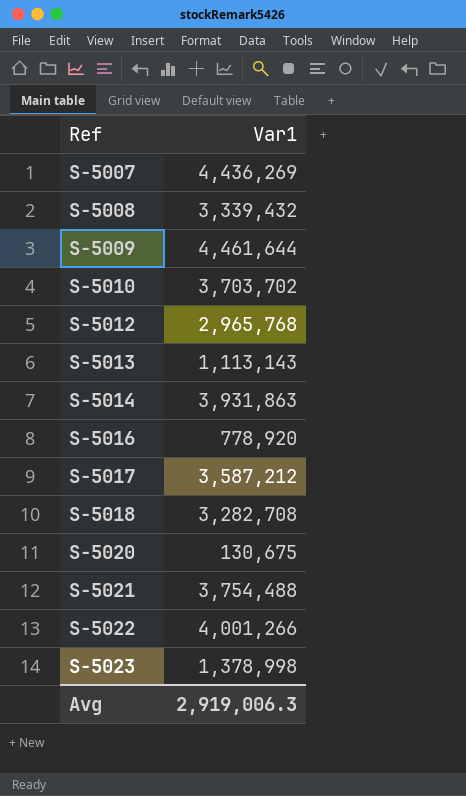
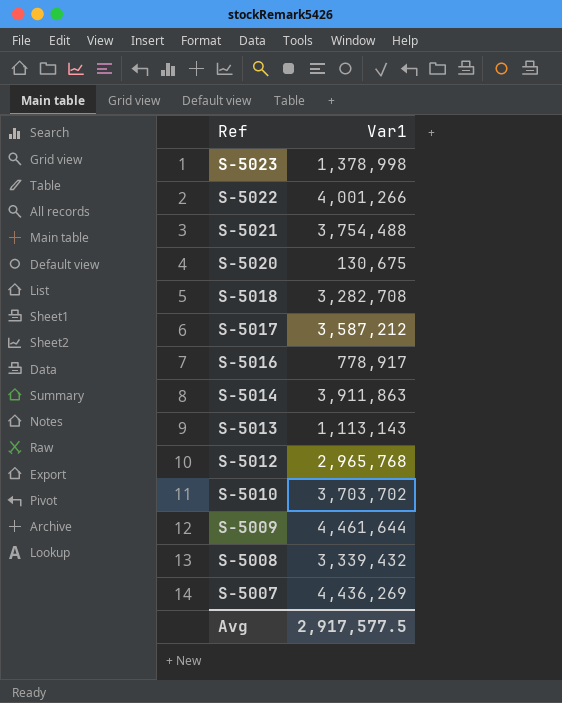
row order: Ref ascending -> Ref descending
S-5016 | Var1: 778,920 -> 778,917
S-5014 | Var1: 3,931,863 -> 3,911,863
Avg | Var1: 2,919,006.3 -> 2,917,577.5

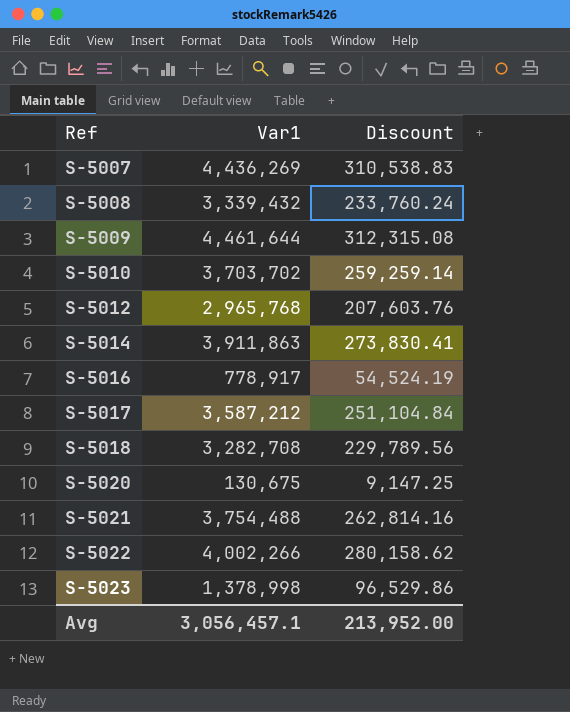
row order: Ref descending -> Ref ascending
column Discount | formula: none -> [Var1] * 0.07
row S-5013: 1,113,143 -> none
S-5022 | Var1: 4,001,266 -> 4,002,266
Avg | Var1: 2,917,577.5 -> 3,056,457.1

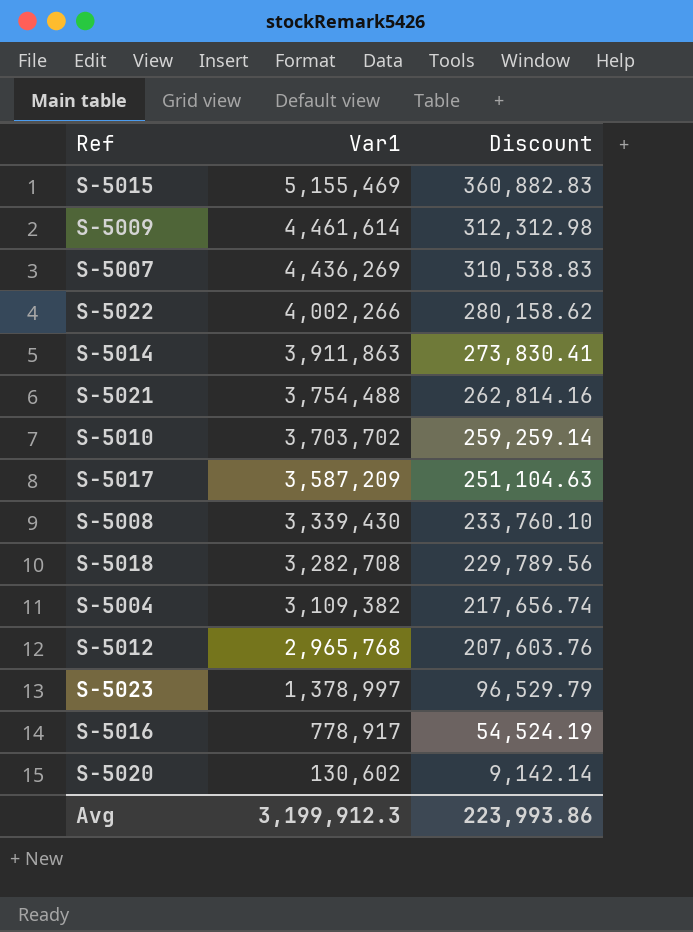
row order: Ref ascending -> Var1 descending
row S-5015: none -> 5,155,469 | 360,882.83
S-5009 | Var1: 4,461,644 -> 4,461,614
S-5009 | Discount: 312,315.08 -> 312,312.98
S-5017 | Var1: 3,587,212 -> 3,587,209
S-5017 | Discount: 251,104.84 -> 251,104.63
S-5008 | Var1: 3,339,432 -> 3,339,430
S-5008 | Discount: 233,760.24 -> 233,760.10
row S-5004: none -> 3,109,382 | 217,656.74
S-5023 | Var1: 1,378,998 -> 1,378,997
S-5023 | Discount: 96,529.86 -> 96,529.79
S-5020 | Var1: 130,675 -> 130,602
S-5020 | Discount: 9,147.25 -> 9,142.14
Avg | Var1: 3,056,457.1 -> 3,199,912.3
Avg | Discount: 213,952.00 -> 223,993.86

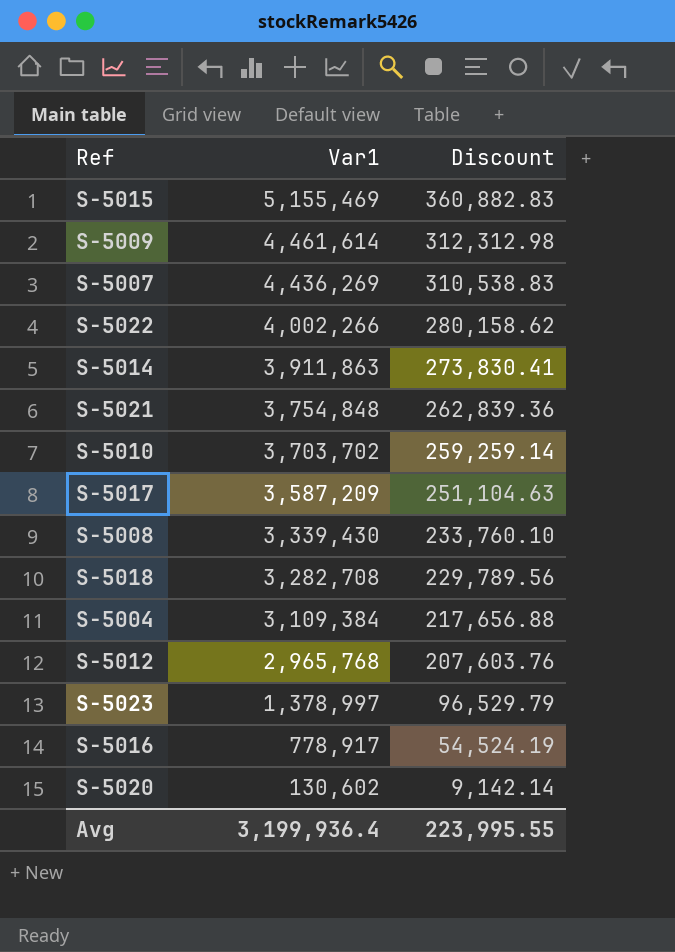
S-5021 | Var1: 3,754,488 -> 3,754,848
S-5021 | Discount: 262,814.16 -> 262,839.36
S-5004 | Var1: 3,109,382 -> 3,109,384
S-5004 | Discount: 217,656.74 -> 217,656.88
Avg | Var1: 3,199,912.3 -> 3,199,936.4
Avg | Discount: 223,993.86 -> 223,995.55

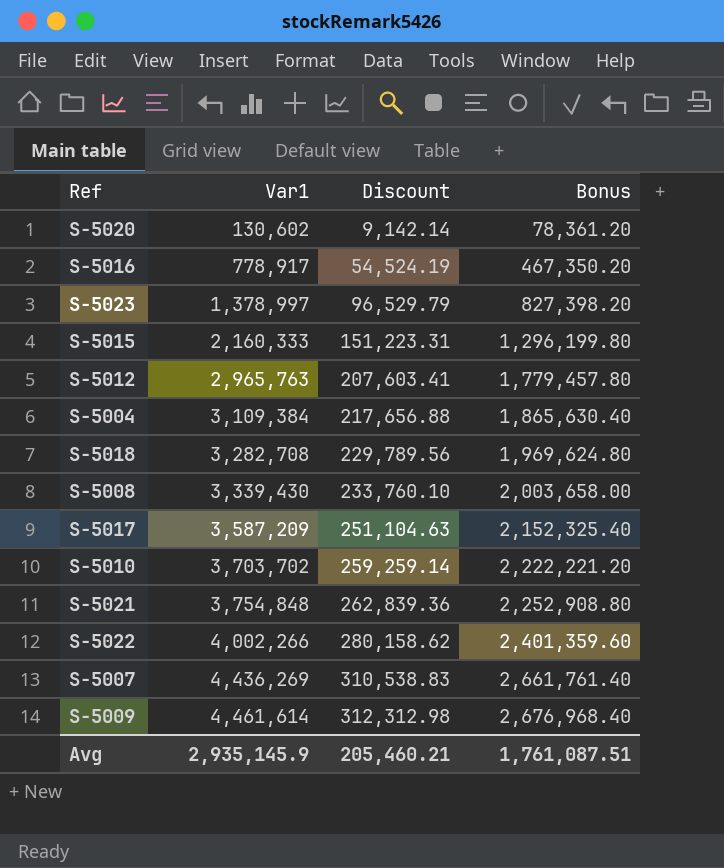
row order: Var1 descending -> Var1 ascending
column Bonus | formula: none -> [Var1] * 0.6
row S-5014: 3,911,863 | 273,830.41 -> none
S-5015 | Var1: 5,155,469 -> 2,160,333
S-5015 | Discount: 360,882.83 -> 151,223.31
S-5012 | Var1: 2,965,768 -> 2,965,763
S-5012 | Discount: 207,603.76 -> 207,603.41
Avg | Var1: 3,199,936.4 -> 2,935,145.9
Avg | Discount: 223,995.55 -> 205,460.21

